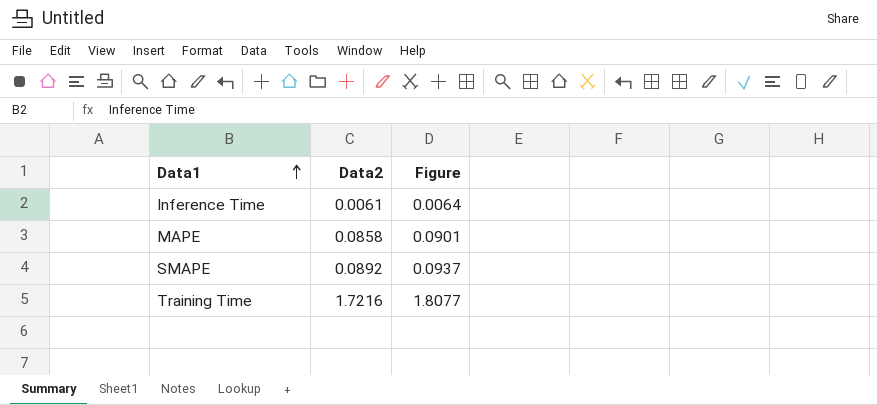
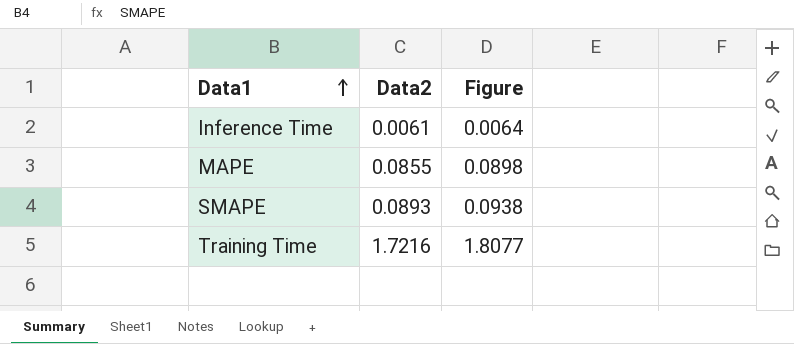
MAPE | Data2: 0.0858 -> 0.0855
MAPE | Figure: 0.0901 -> 0.0898
SMAPE | Data2: 0.0892 -> 0.0893
SMAPE | Figure: 0.0937 -> 0.0938

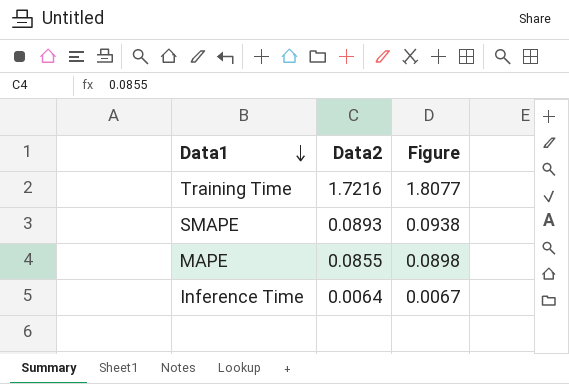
row order: Data1 ascending -> Data1 descending
Inference Time | Data2: 0.0061 -> 0.0064
Inference Time | Figure: 0.0064 -> 0.0067

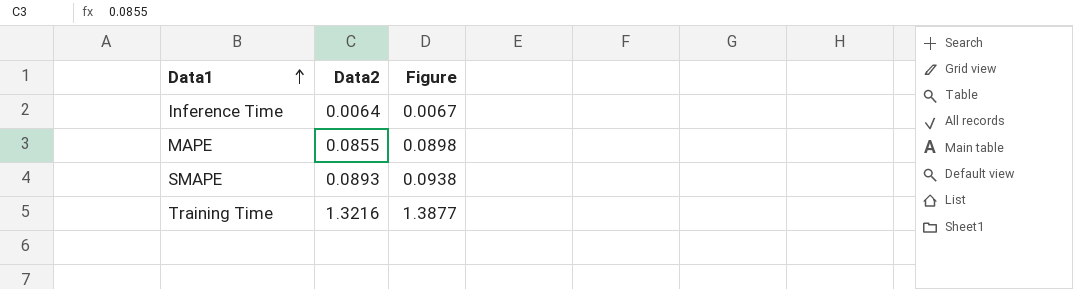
row order: Data1 descending -> Data1 ascending
Training Time | Data2: 1.7216 -> 1.3216
Training Time | Figure: 1.8077 -> 1.3877

